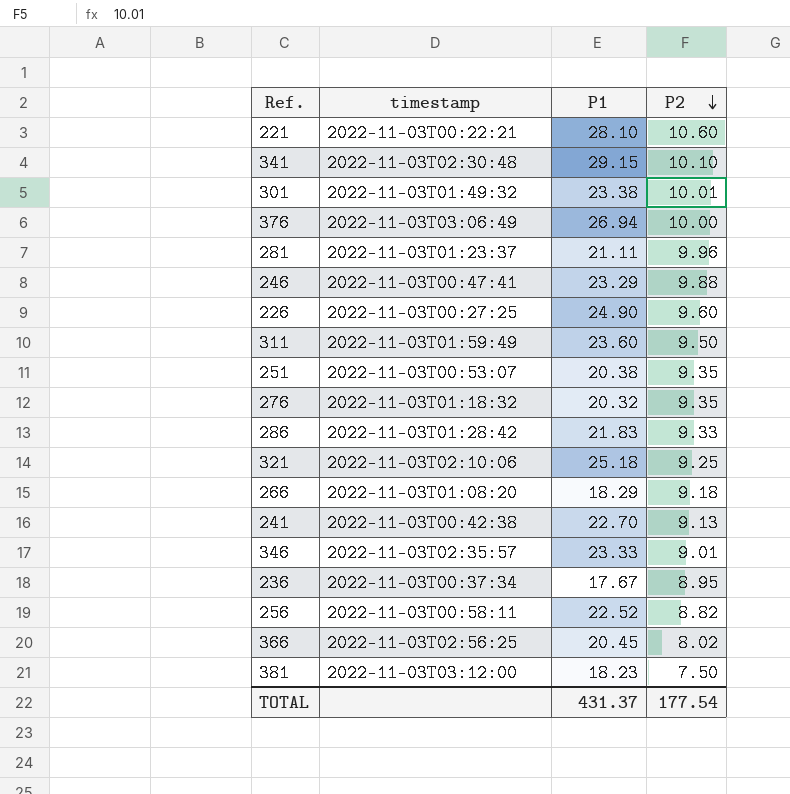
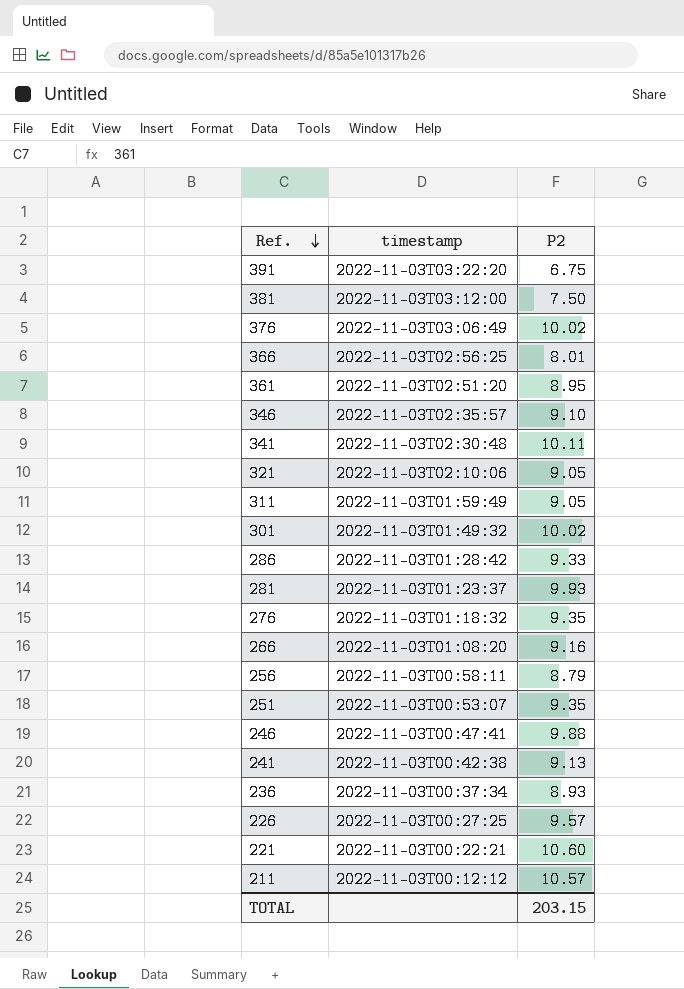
row order: P2 descending -> Ref. descending
column P1 | position: 3 -> none
row 391: none -> 2022-11-03T03:22:20 | 6.75
376 | P2: 10.00 -> 10.02
366 | P2: 8.02 -> 8.01
row 361: none -> 2022-11-03T02:51:20 | 8.95
346 | P2: 9.01 -> 9.10
341 | P2: 10.10 -> 10.11
321 | P2: 9.25 -> 9.05
311 | P2: 9.50 -> 9.05
301 | P2: 10.01 -> 10.02
281 | P2: 9.96 -> 9.93
266 | P2: 9.18 -> 9.16
256 | P2: 8.82 -> 8.79
236 | P2: 8.95 -> 8.93
226 | P2: 9.60 -> 9.57
row 211: none -> 2022-11-03T00:12:12 | 10.57
TOTAL | P2: 177.54 -> 203.15

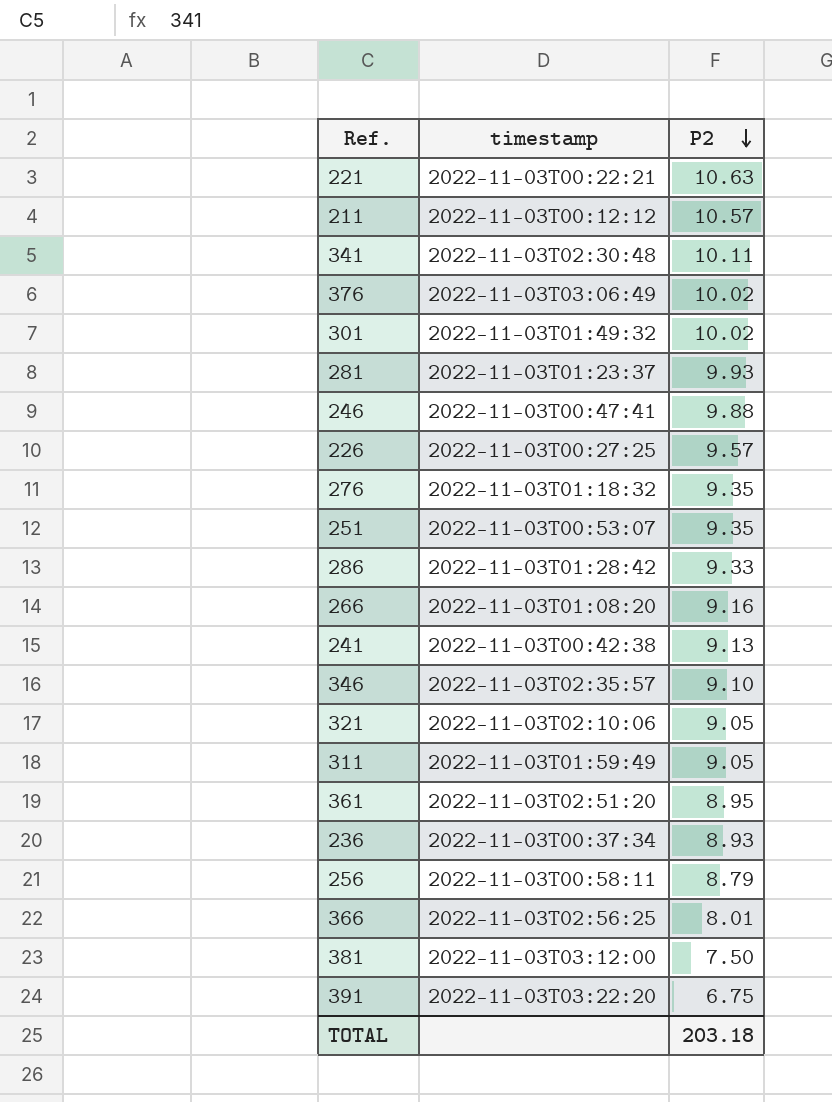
row order: Ref. descending -> P2 descending
221 | P2: 10.60 -> 10.63
TOTAL | P2: 203.15 -> 203.18

